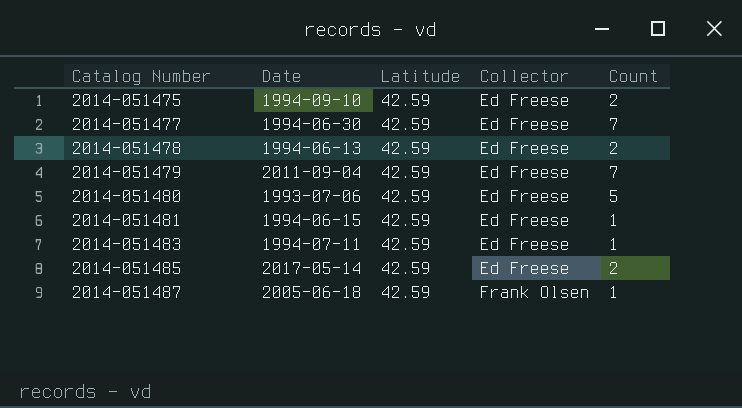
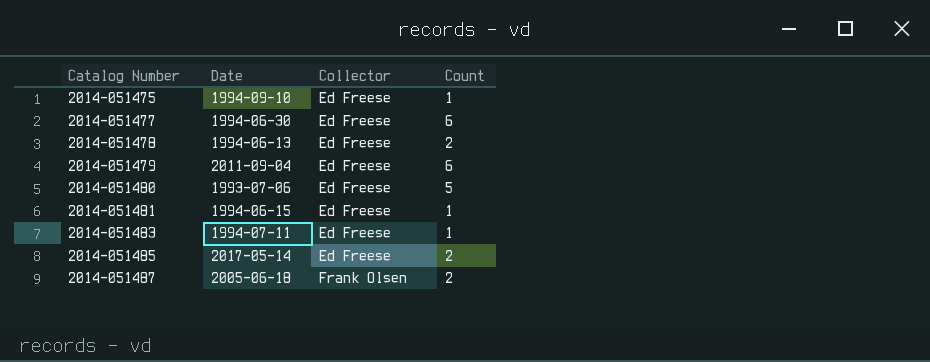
column Latitude | position: 3 -> none
2014-051475 | Count: 2 -> 1
2014-051477 | Count: 7 -> 6
2014-051479 | Count: 7 -> 6
2014-051487 | Count: 1 -> 2

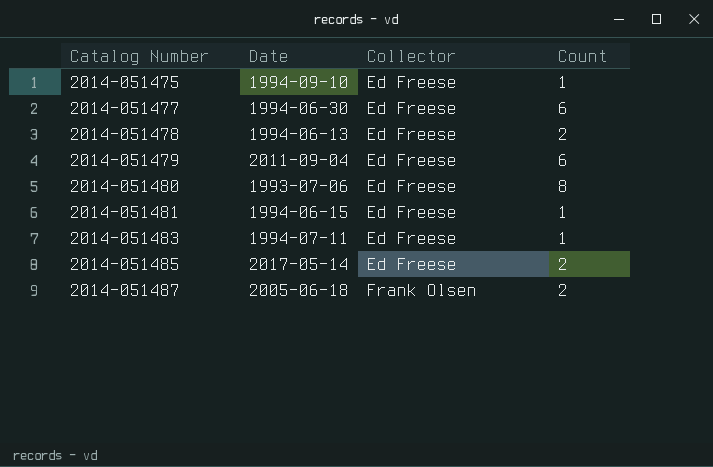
2014-051480 | Count: 5 -> 8

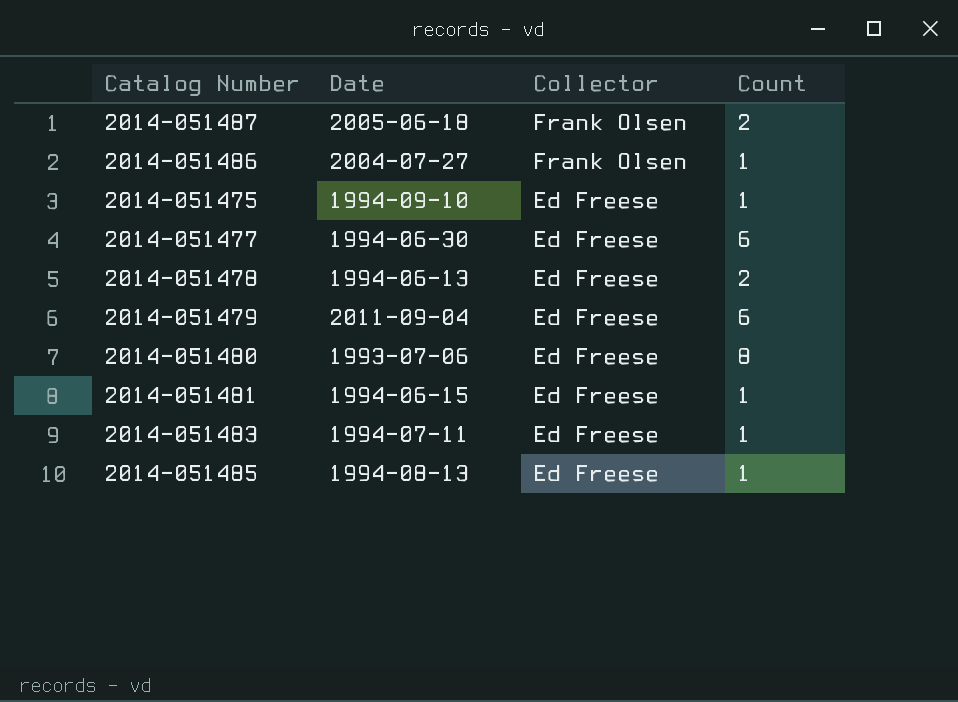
row order: Catalog Number ascending -> Collector descending
row 2014-051486: none -> 2004-07-27 | Frank Olsen | 1
2014-051485 | Date: 2017-05-14 -> 1994-08-13
2014-051485 | Count: 2 -> 1

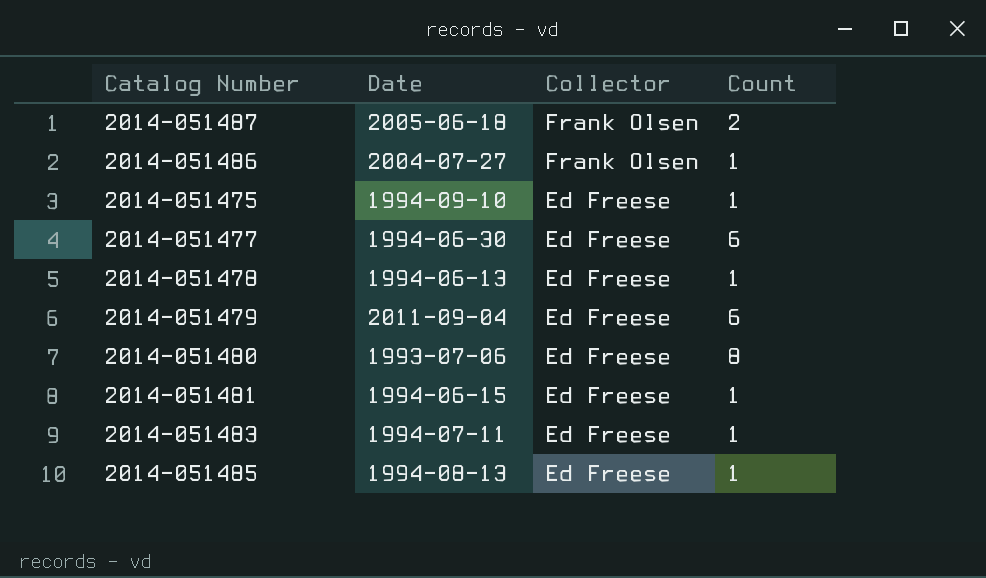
2014-051478 | Count: 2 -> 1

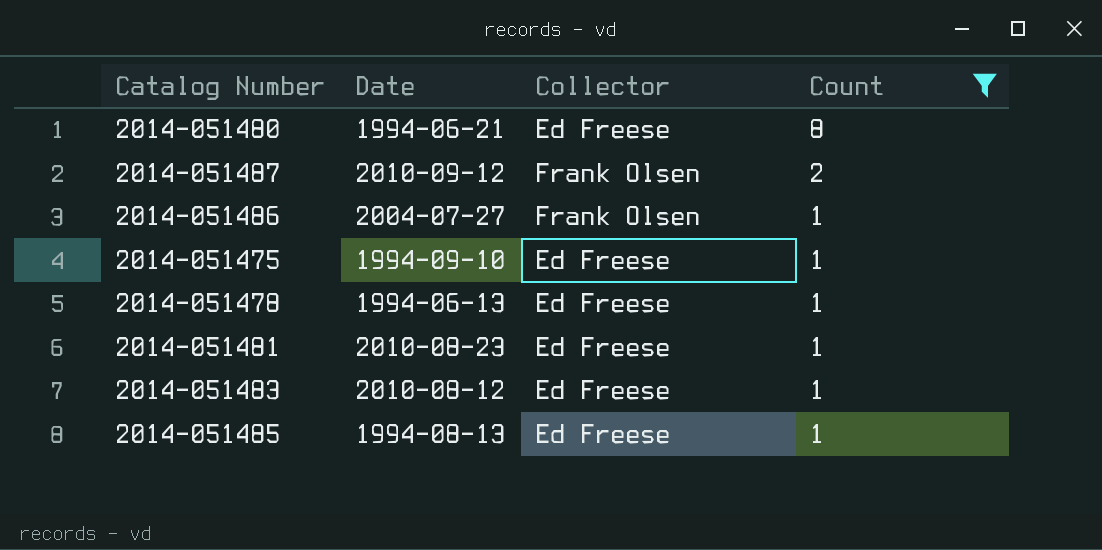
filter: none -> Count != 6
row order: Collector descending -> Count descending
2014-051480 | Date: 1993-07-06 -> 1994-06-21
2014-051487 | Date: 2005-06-18 -> 2010-09-12
2014-051481 | Date: 1994-06-15 -> 2010-08-23
2014-051483 | Date: 1994-07-11 -> 2010-08-12

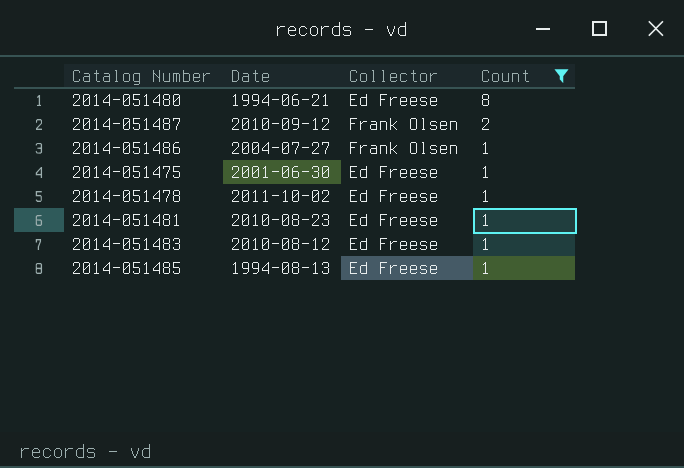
2014-051475 | Date: 1994-09-10 -> 2001-06-30
2014-051478 | Date: 1994-06-13 -> 2011-10-02

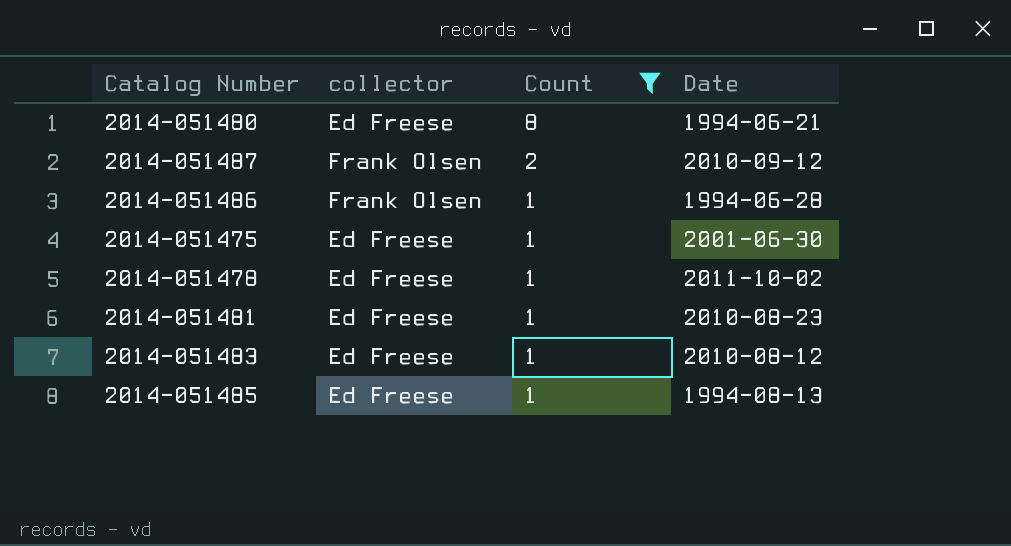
column name: Collector -> collector
column Date | position: 2 -> 4
2014-051486 | Date: 2004-07-27 -> 1994-06-28

